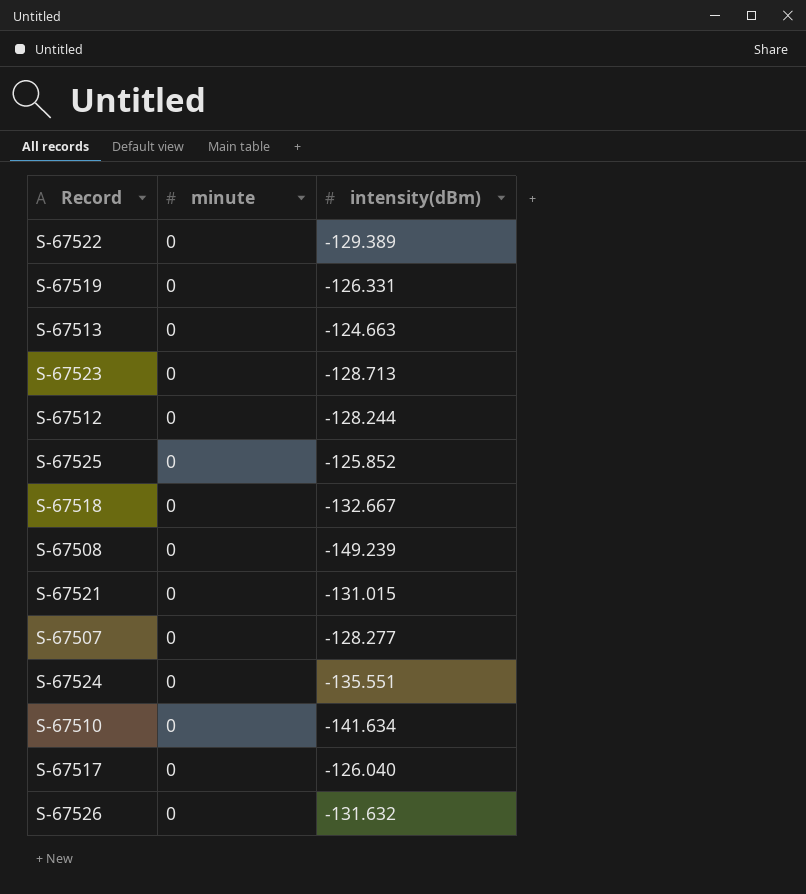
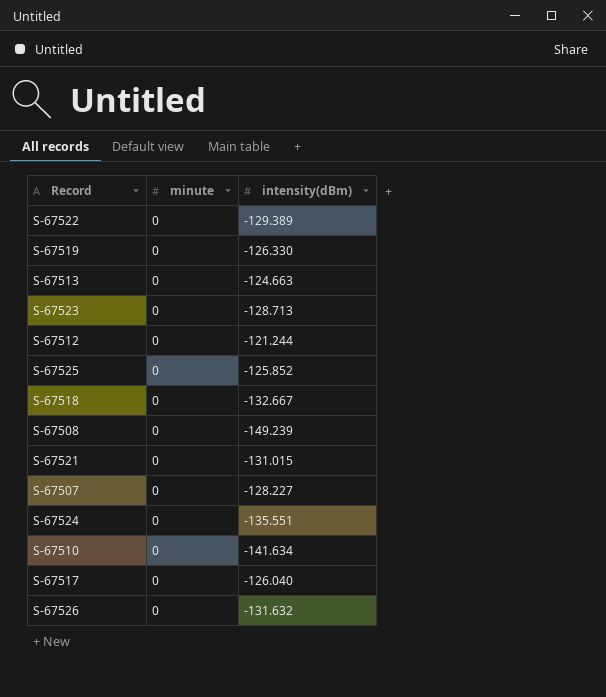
S-67519 | intensity(dBm): -126.331 -> -126.330
S-67512 | intensity(dBm): -128.244 -> -121.244
S-67507 | intensity(dBm): -128.277 -> -128.227

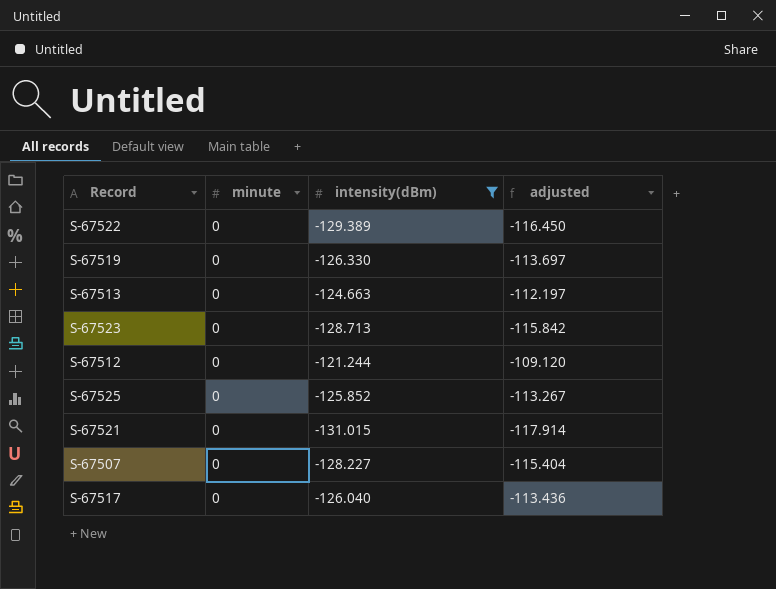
filter: none -> intensity(dBm) >= -131.015
column adjusted | formula: none -> [intensity(dBm)] * 0.9

